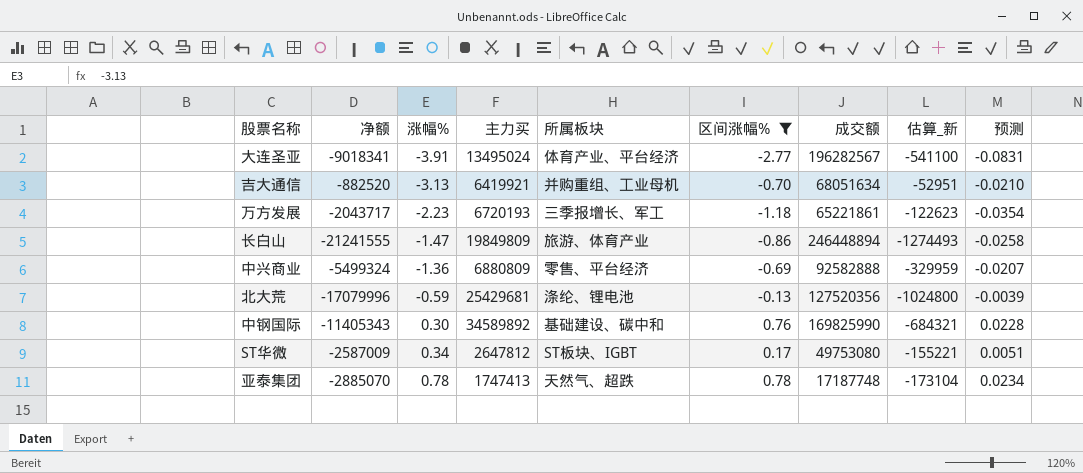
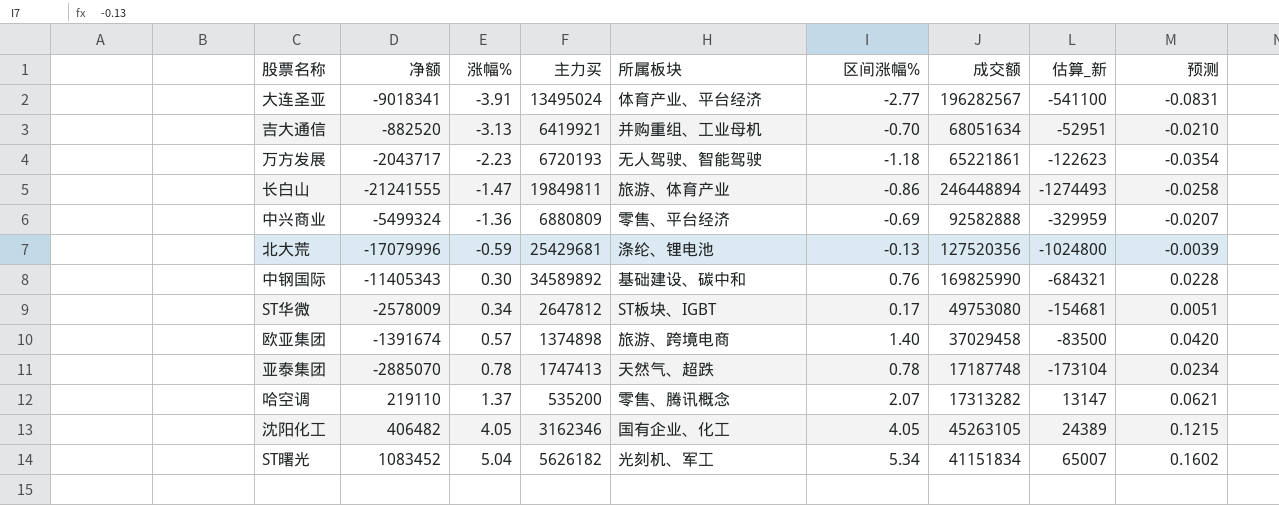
filter: 区间涨幅% <= 0.78 -> none
万方发展 | 所属板块: 三季报增长、军工 -> 无人驾驶、智能驾驶
长白山 | 主力买: 19849809 -> 19849811
ST华微 | 净额: -2587009 -> -2578009
ST华微 | 估算_新: -155221 -> -154681

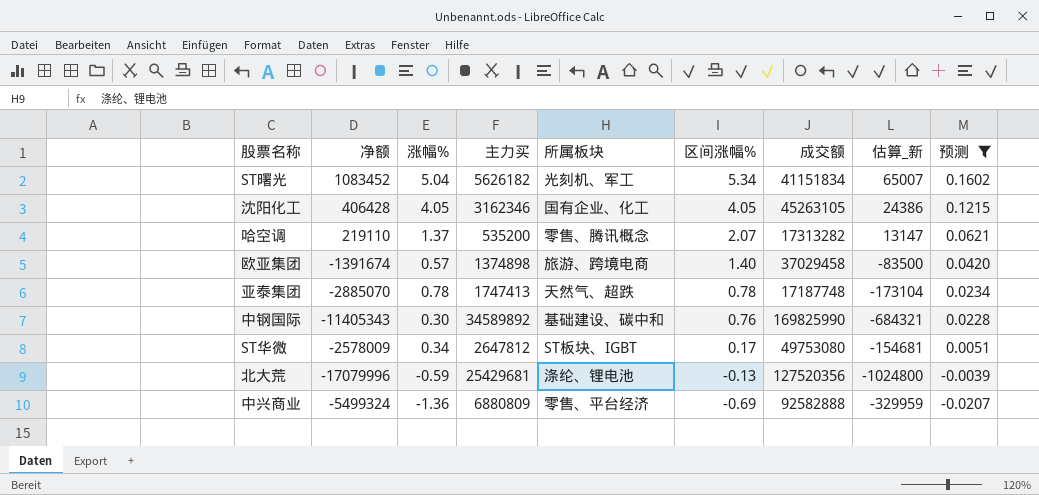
filter: none -> 预测 >= -0.0207
row order: 涨幅% ascending -> 区间涨幅% descending
沈阳化工 | 净额: 406482 -> 406428
沈阳化工 | 估算_新: 24389 -> 24386

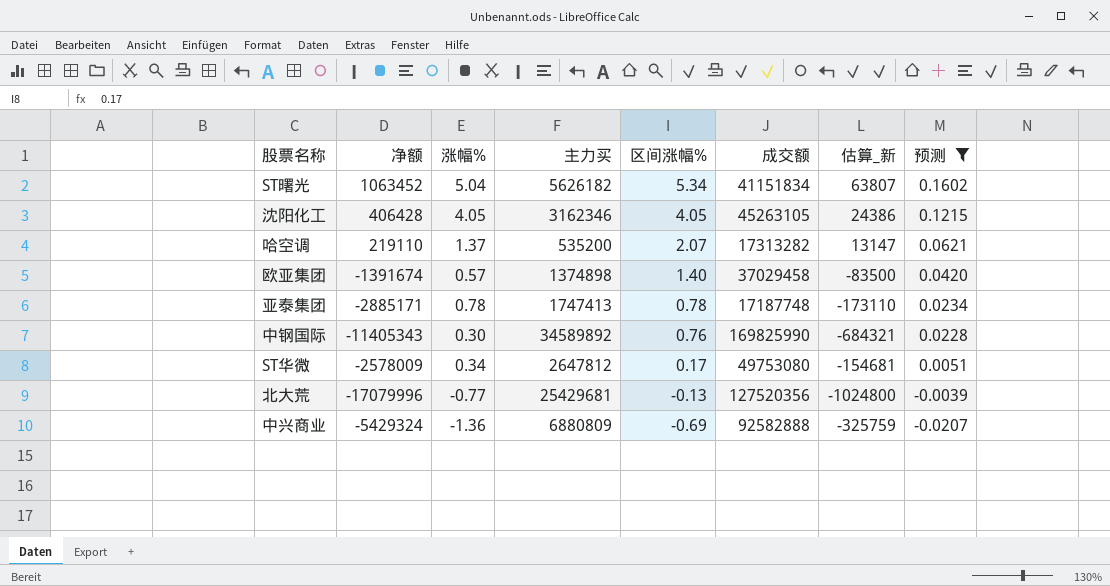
column 所属板块 | position: 5 -> none
ST曙光 | 净额: 1083452 -> 1063452
ST曙光 | 估算_新: 65007 -> 63807
亚泰集团 | 净额: -2885070 -> -2885171
亚泰集团 | 估算_新: -173104 -> -173110
北大荒 | 涨幅%: -0.59 -> -0.77
中兴商业 | 净额: -5499324 -> -5429324
中兴商业 | 估算_新: -329959 -> -325759

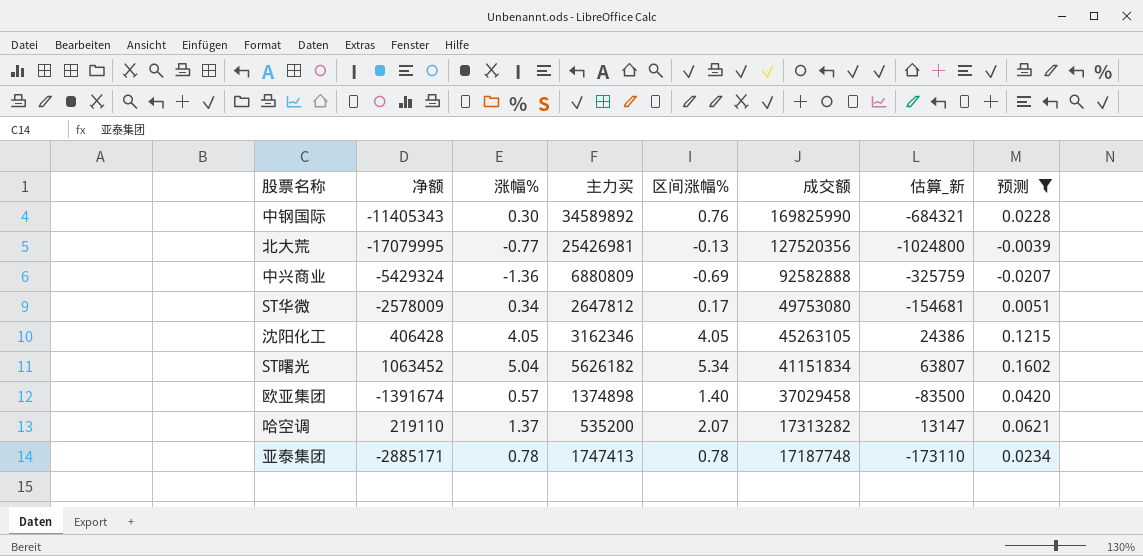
row order: 区间涨幅% descending -> 成交额 descending
北大荒 | 净额: -17079996 -> -17079995
北大荒 | 主力买: 25429681 -> 25426981

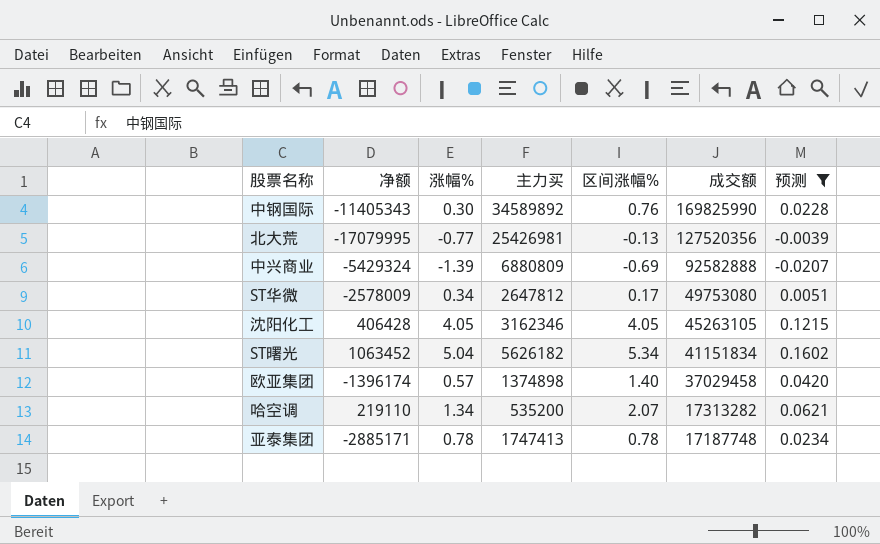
column 估算_新 | formula: [净额] * 0.06 -> none
中兴商业 | 涨幅%: -1.36 -> -1.39
欧亚集团 | 净额: -1391674 -> -1396174
哈空调 | 涨幅%: 1.37 -> 1.34

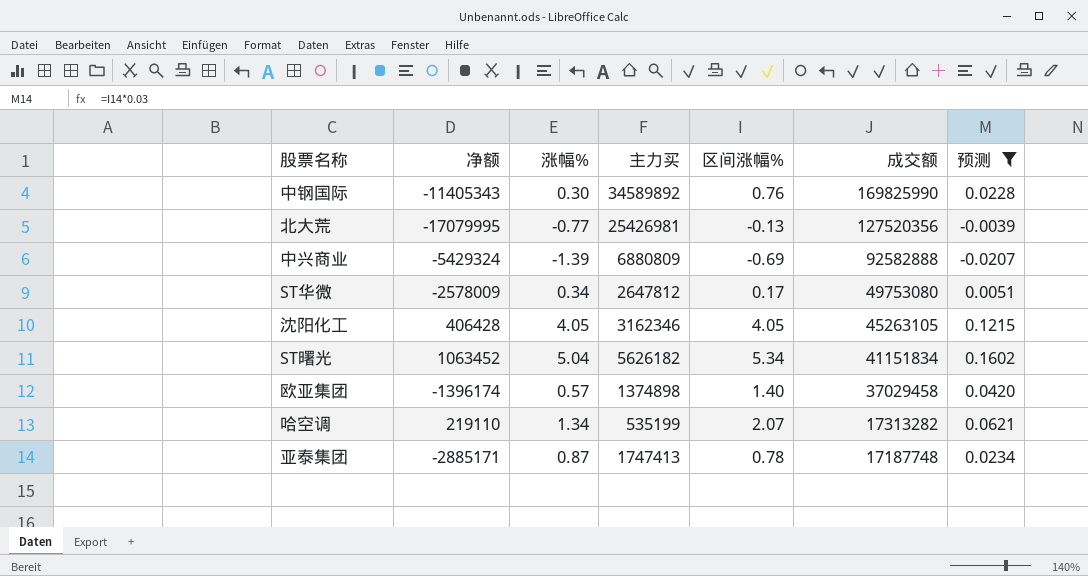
哈空调 | 主力买: 535200 -> 535199
亚泰集团 | 涨幅%: 0.78 -> 0.87

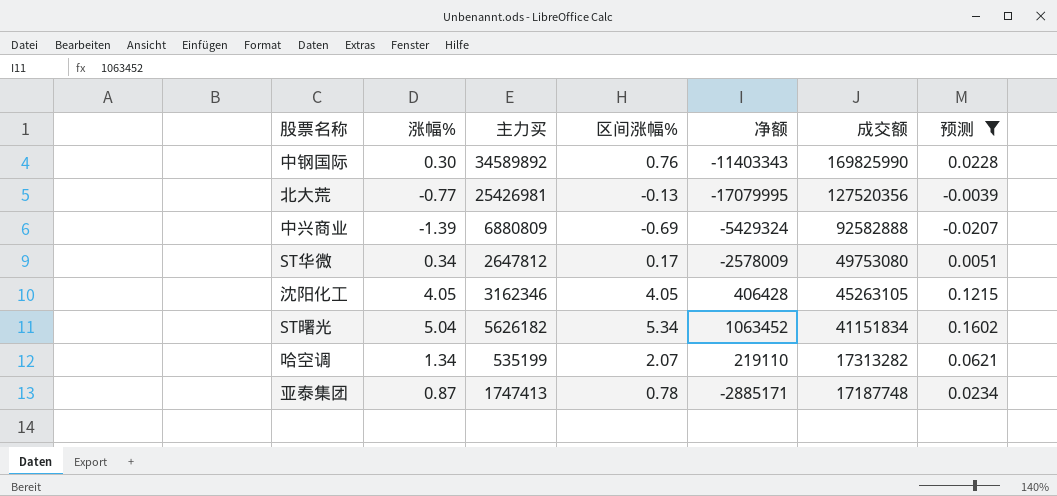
column 净额 | position: 2 -> 5
row 欧亚集团: -1396174 | 0.57 | 1374898 | 1.40 | 37029458 | 0.0420 -> none
中钢国际 | 净额: -11405343 -> -11403343

